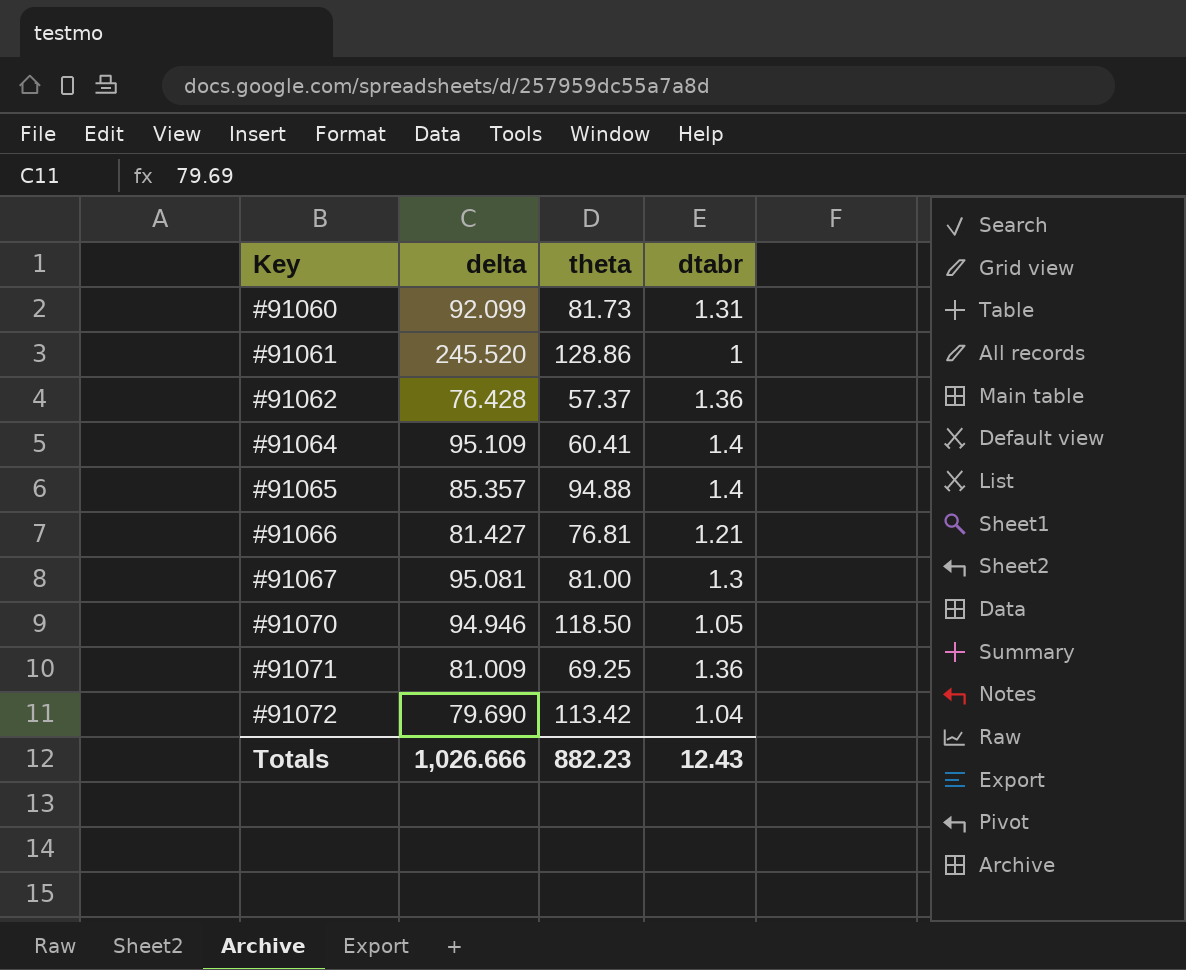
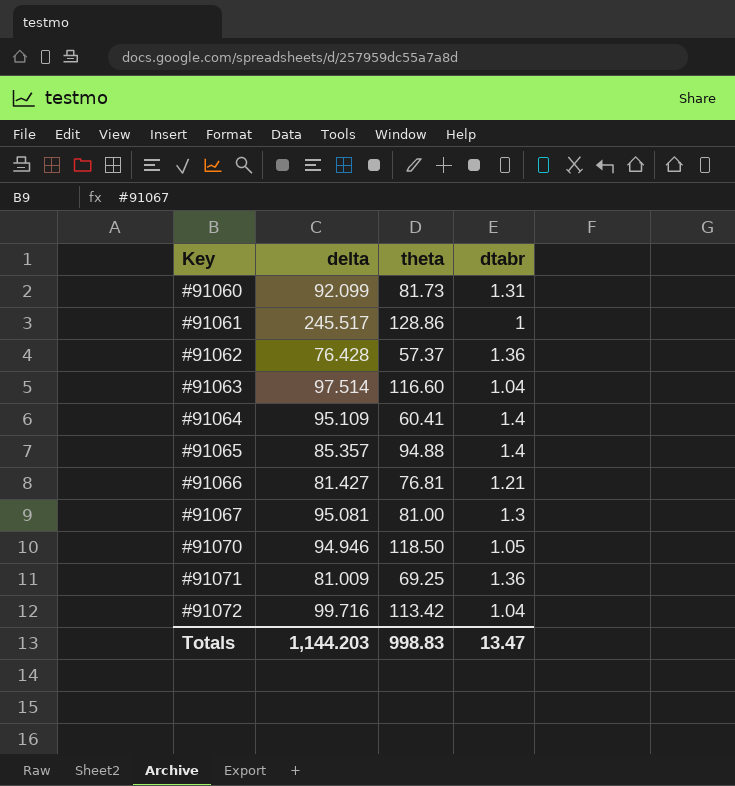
#91061 | delta: 245.520 -> 245.517
row #91063: none -> 97.514 | 116.60 | 1.04
#91072 | delta: 79.690 -> 99.716
Totals | delta: 1,026.666 -> 1,144.203
Totals | theta: 882.23 -> 998.83
Totals | dtabr: 12.43 -> 13.47

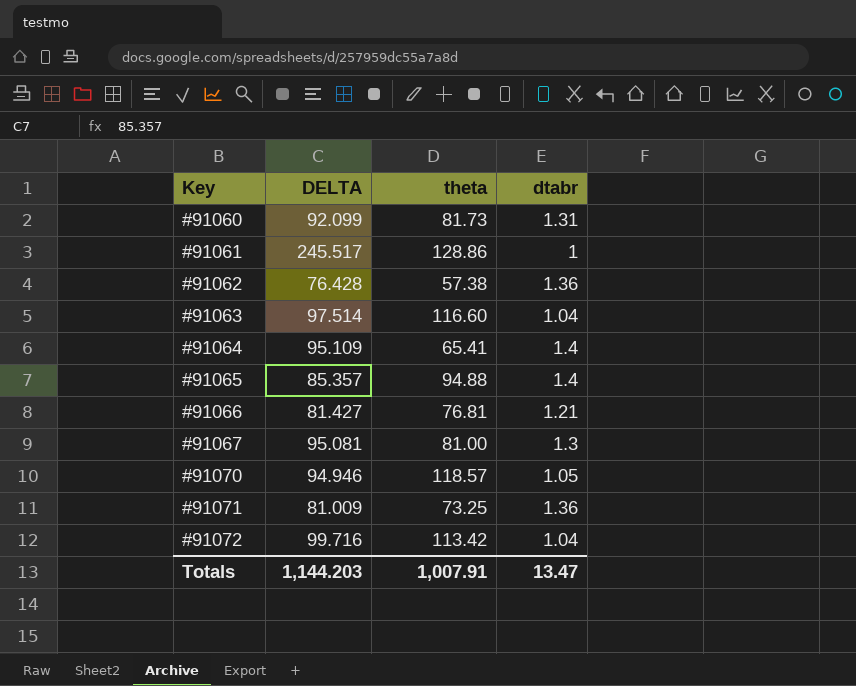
column name: delta -> DELTA
#91062 | theta: 57.37 -> 57.38
#91064 | theta: 60.41 -> 65.41
#91070 | theta: 118.50 -> 118.57
#91071 | theta: 69.25 -> 73.25
Totals | theta: 998.83 -> 1,007.91

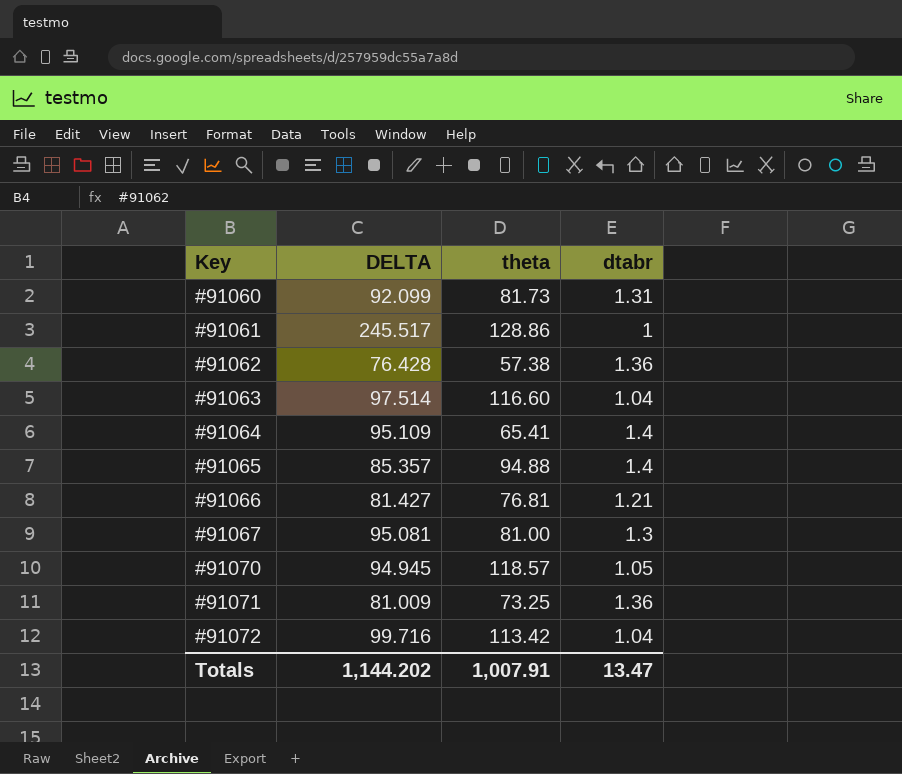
#91070 | DELTA: 94.946 -> 94.945
Totals | DELTA: 1,144.203 -> 1,144.202

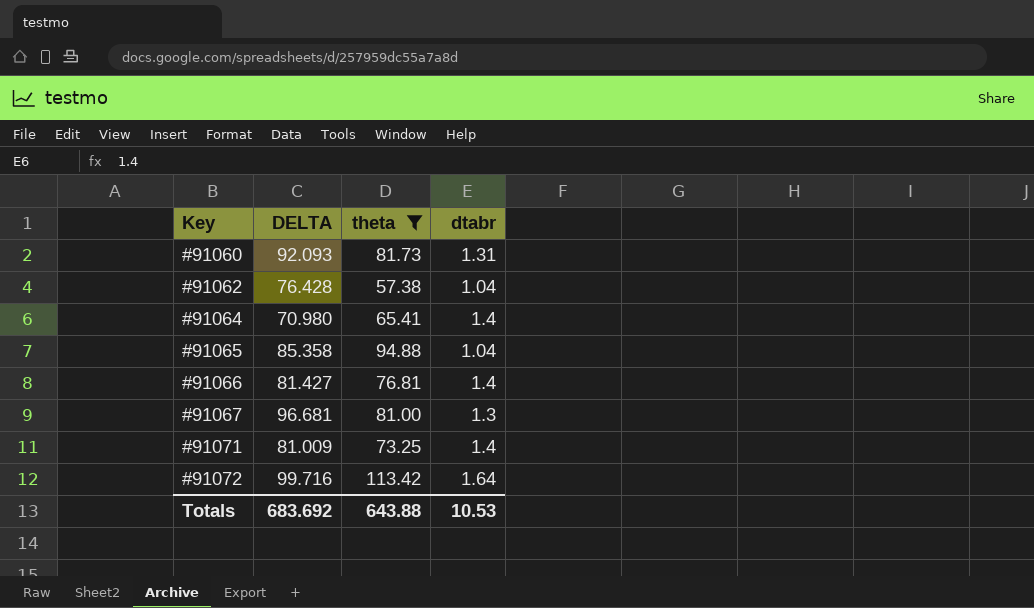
filter: none -> theta <= 113.42
#91060 | DELTA: 92.099 -> 92.093
#91062 | dtabr: 1.36 -> 1.04
#91064 | DELTA: 95.109 -> 70.980
#91065 | DELTA: 85.357 -> 85.358
#91065 | dtabr: 1.4 -> 1.04
#91066 | dtabr: 1.21 -> 1.4
#91067 | DELTA: 95.081 -> 96.681
#91071 | dtabr: 1.36 -> 1.4
#91072 | dtabr: 1.04 -> 1.64
Totals | DELTA: 1,144.202 -> 683.692
Totals | theta: 1,007.91 -> 643.88
Totals | dtabr: 13.47 -> 10.53

